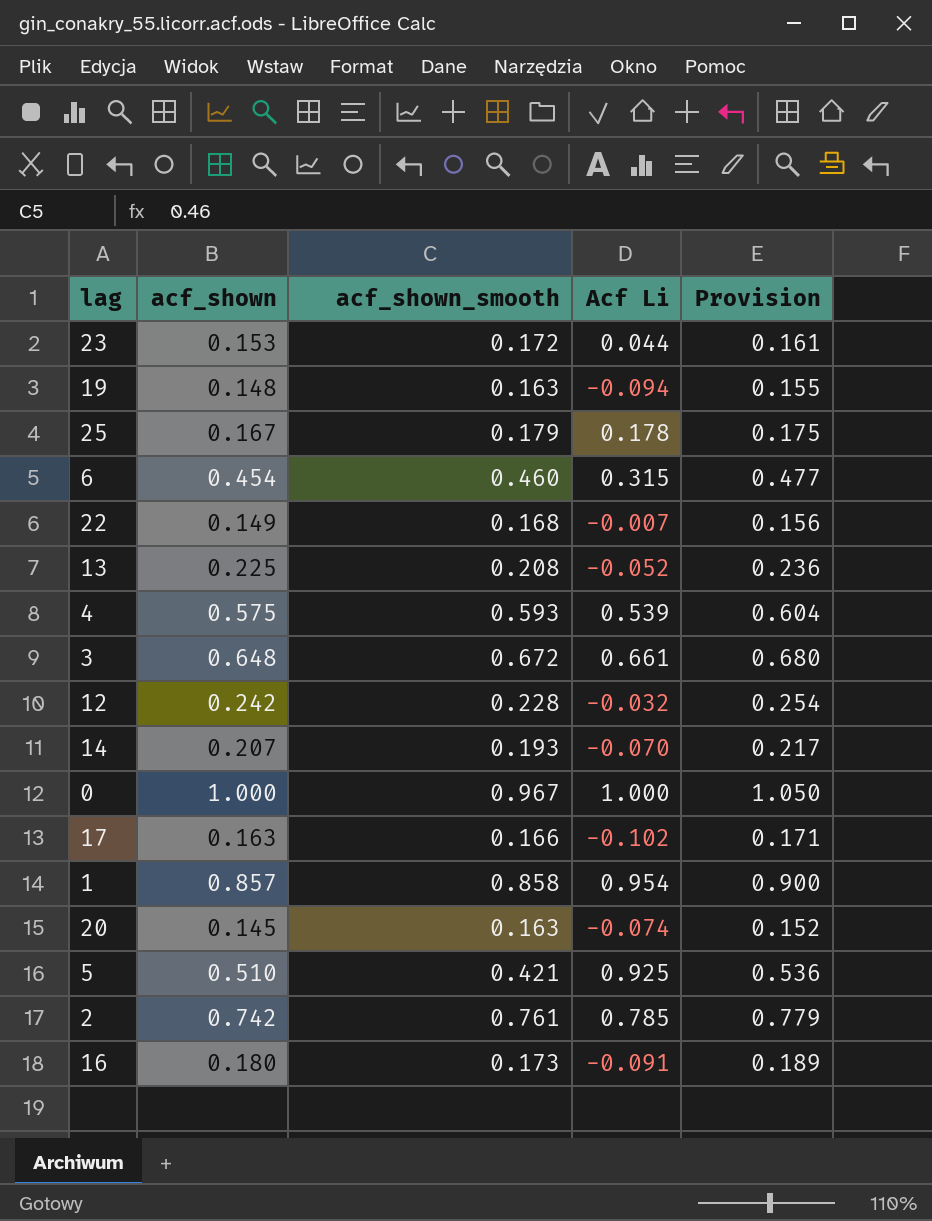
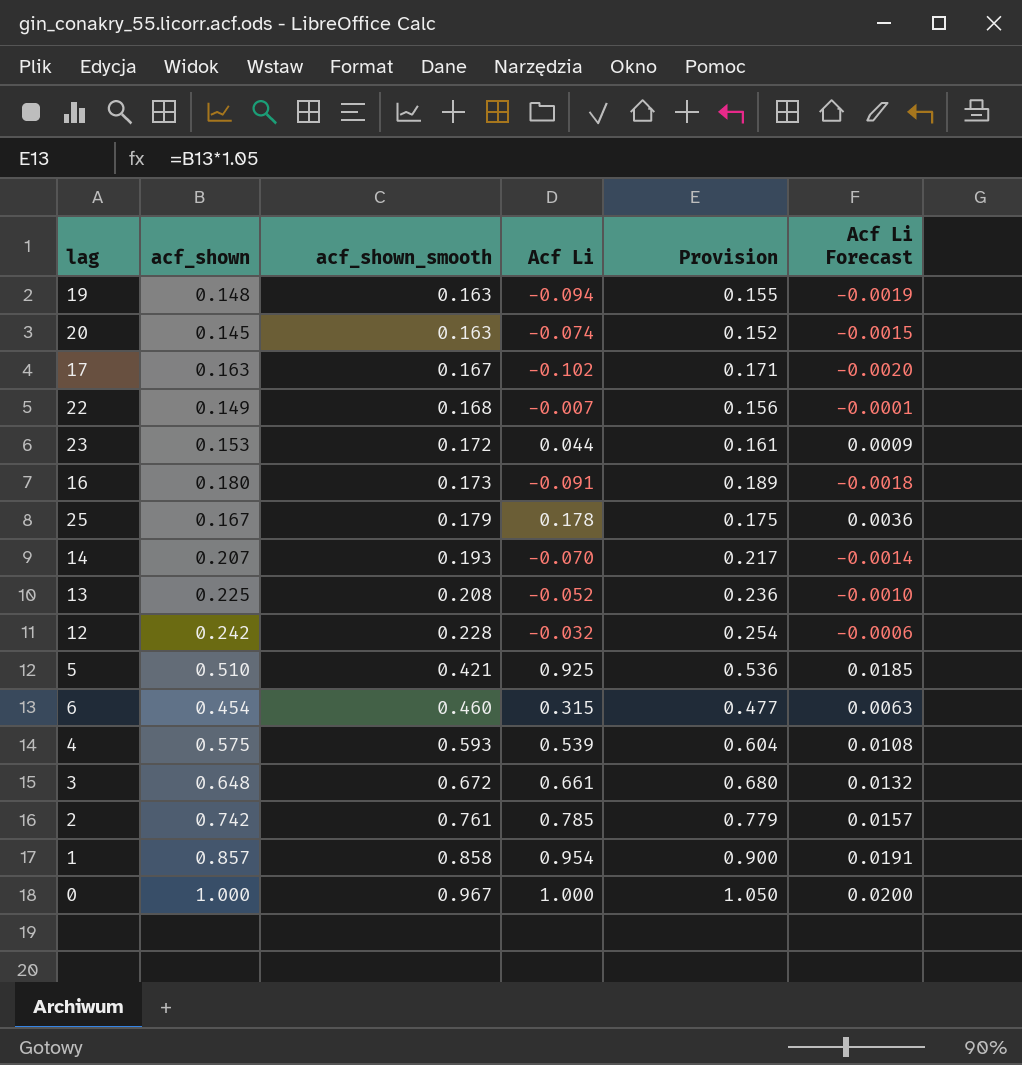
row order: none -> acf_shown_smooth ascending
column Acf Li Forecast | formula: none -> [Acf Li] * 0.02
17 | acf_shown_smooth: 0.166 -> 0.167

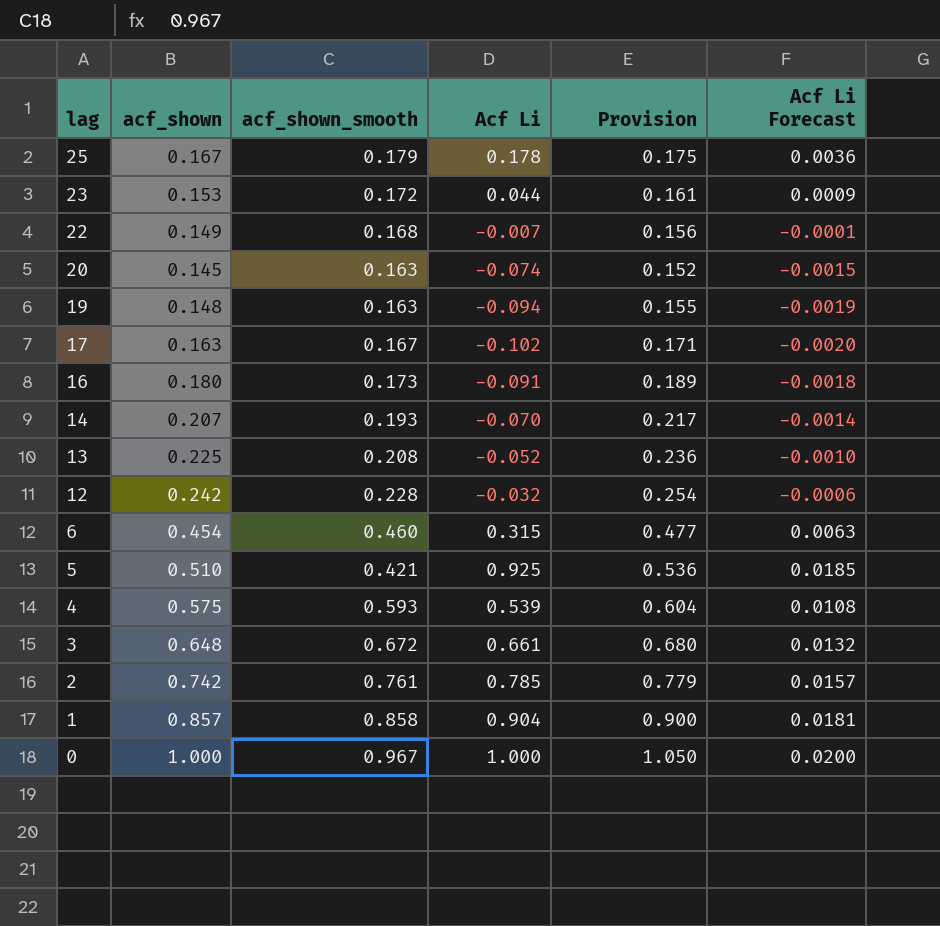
row order: acf_shown_smooth ascending -> lag descending
1 | Acf Li: 0.954 -> 0.904
1 | Acf Li Forecast: 0.0191 -> 0.0181

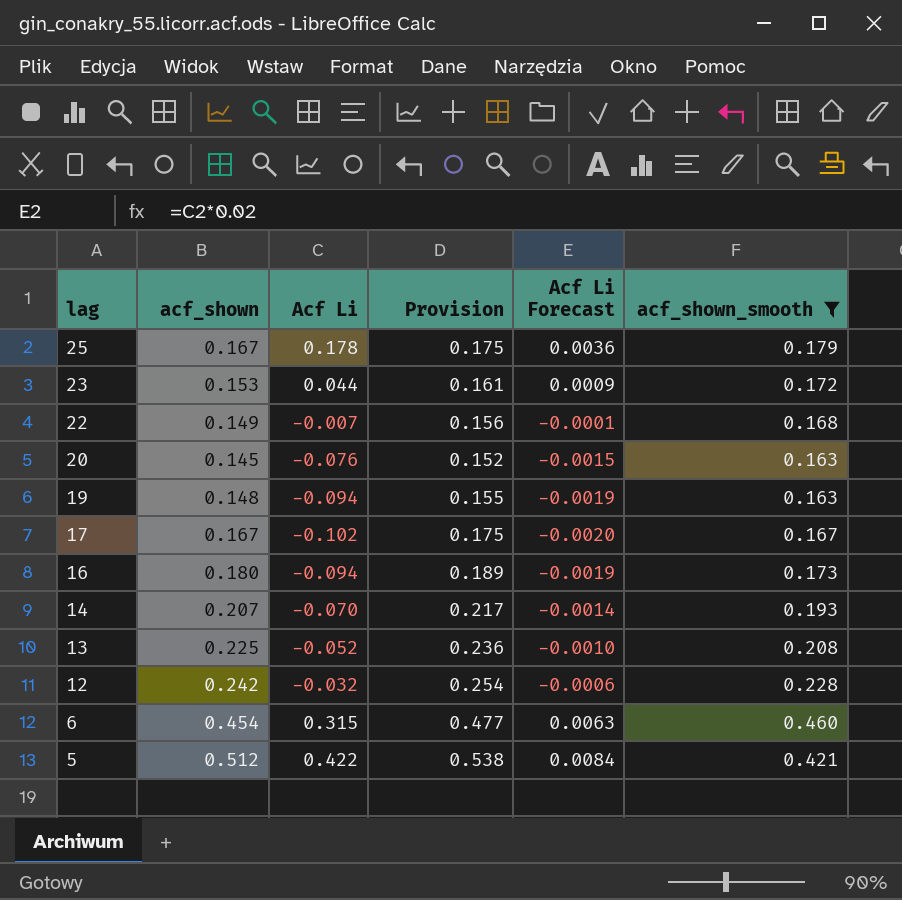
filter: none -> acf_shown_smooth <= 0.460
column acf_shown_smooth | position: 3 -> 6
20 | Acf Li: -0.074 -> -0.076
17 | acf_shown: 0.163 -> 0.167
17 | Provision: 0.171 -> 0.175
16 | Acf Li: -0.091 -> -0.094
16 | Acf Li Forecast: -0.0018 -> -0.0019
5 | acf_shown: 0.510 -> 0.512
5 | Acf Li: 0.925 -> 0.422
5 | Provision: 0.536 -> 0.538
5 | Acf Li Forecast: 0.0185 -> 0.0084

